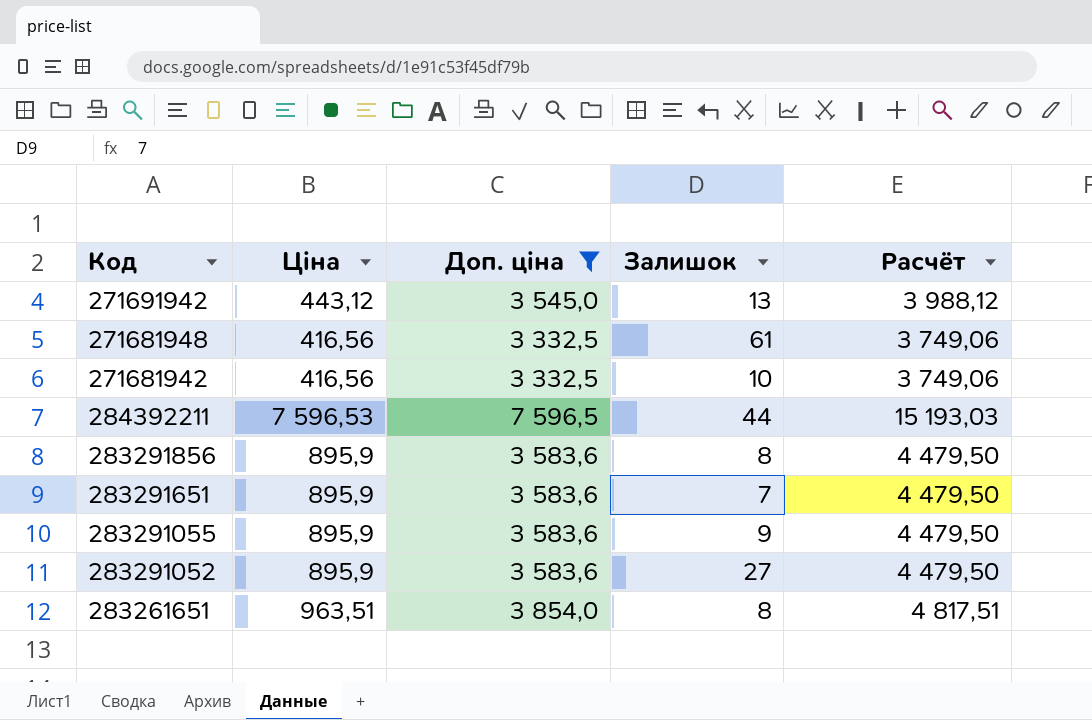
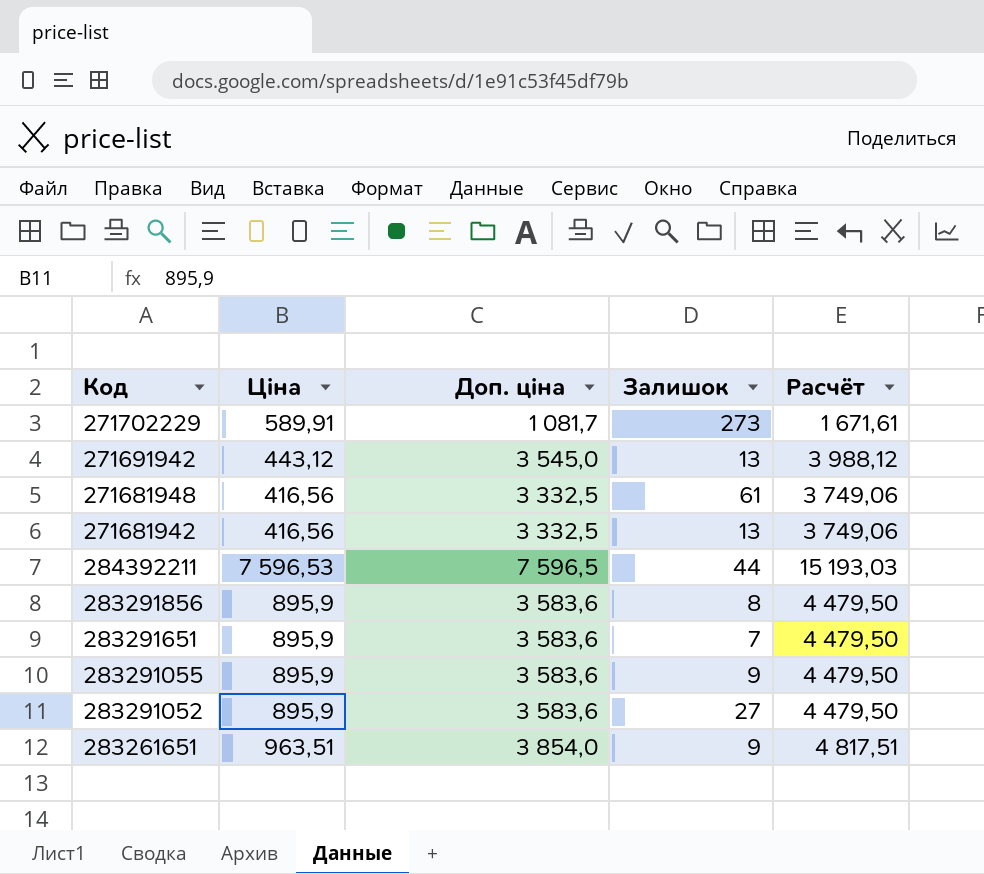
filter: Доп. ціна != 1 081,7 -> none
271681942 | Залишок: 10 -> 13
283261651 | Залишок: 8 -> 9

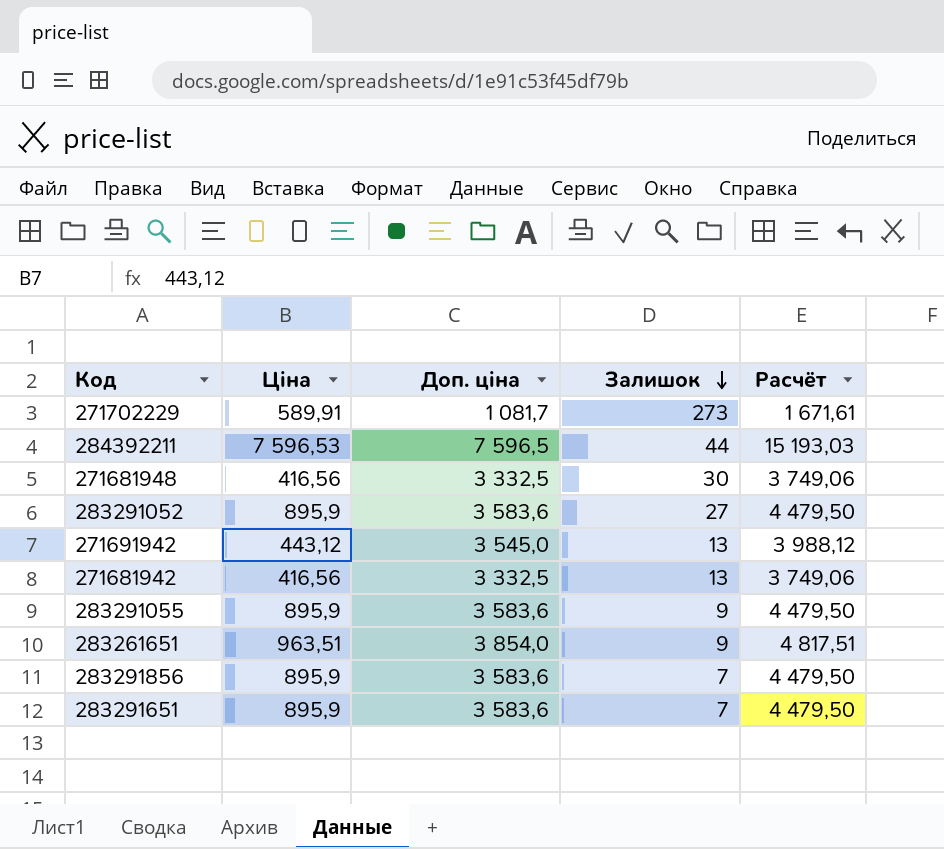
row order: none -> Залишок descending
271681948 | Залишок: 61 -> 30
283291856 | Залишок: 8 -> 7

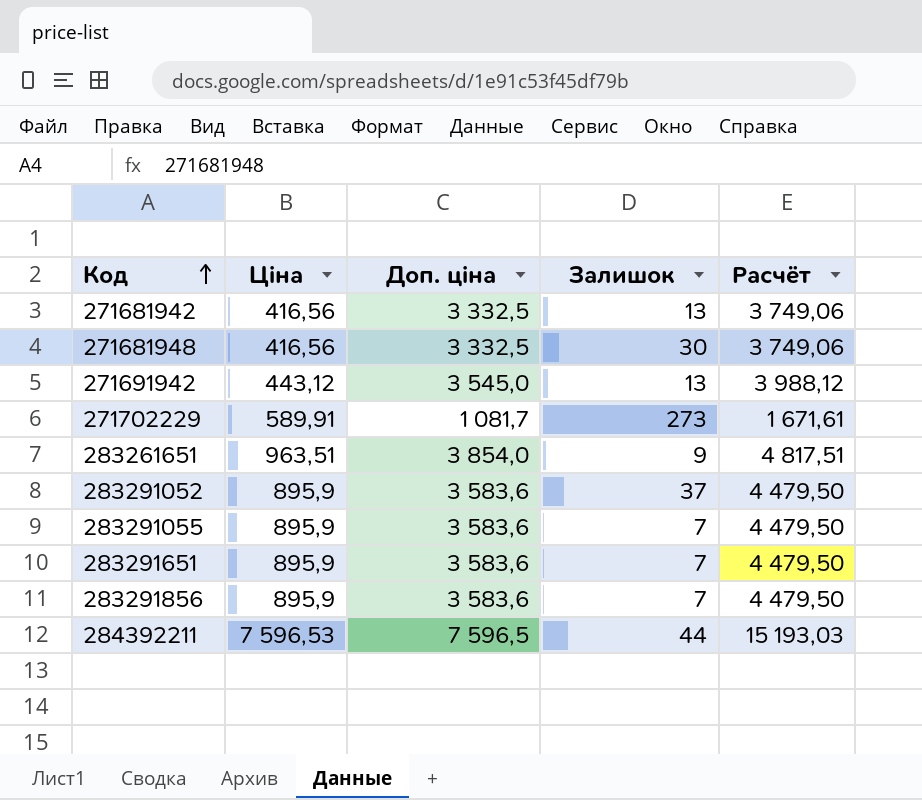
row order: Залишок descending -> Код ascending
283291052 | Залишок: 27 -> 37
283291055 | Залишок: 9 -> 7

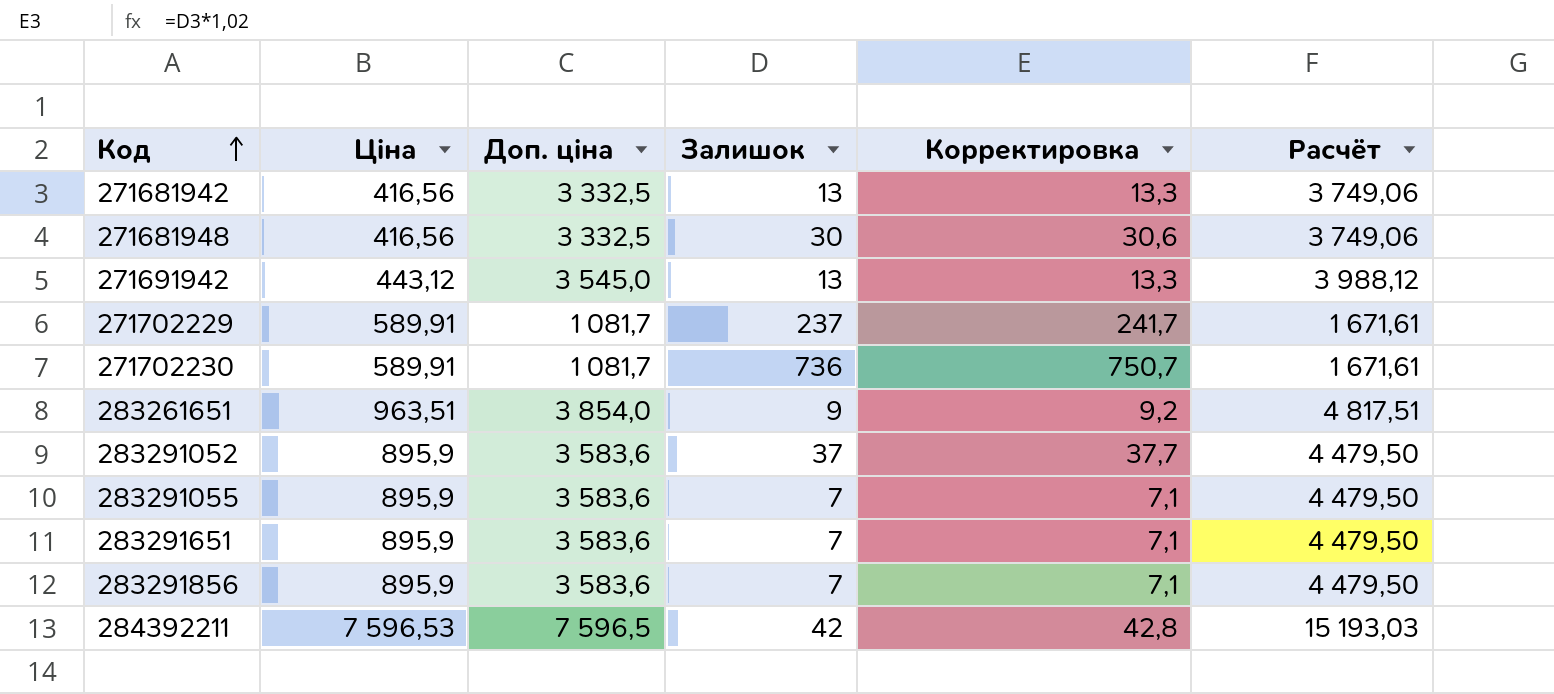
column Корректировка | formula: none -> [Залишок] * 1,02
271702229 | Залишок: 273 -> 237
row 271702230: none -> 589,91 | 1 081,7 | 736 | 750,7 | 1 671,61
284392211 | Залишок: 44 -> 42

